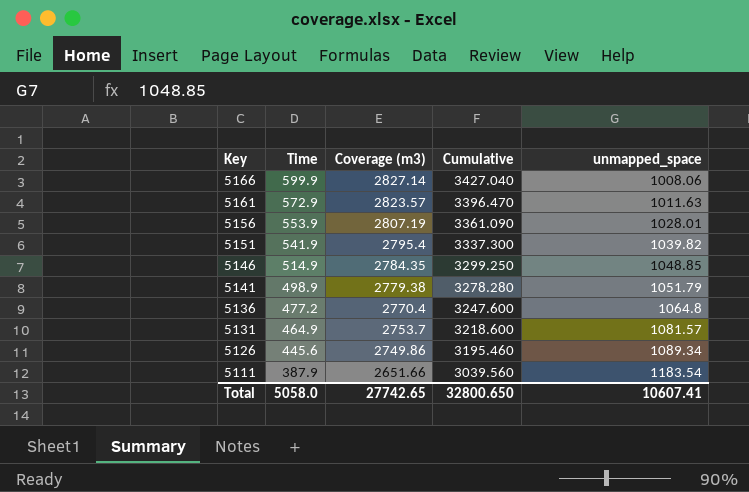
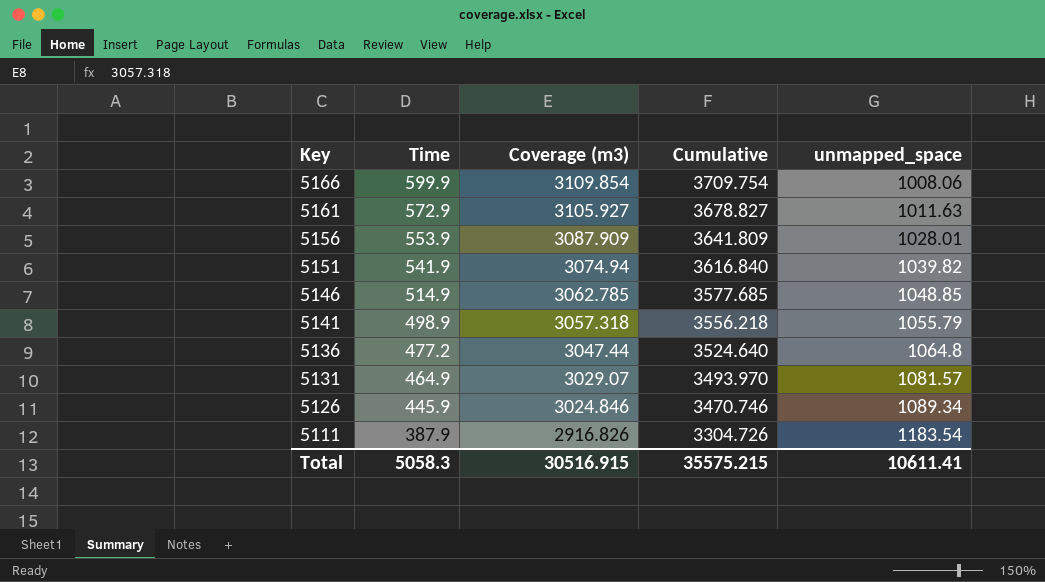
5166 | Coverage (m3): 2827.14 -> 3109.854
5166 | Cumulative: 3427.040 -> 3709.754
5161 | Coverage (m3): 2823.57 -> 3105.927
5161 | Cumulative: 3396.470 -> 3678.827
5156 | Coverage (m3): 2807.19 -> 3087.909
5156 | Cumulative: 3361.090 -> 3641.809
5151 | Coverage (m3): 2795.4 -> 3074.94
5151 | Cumulative: 3337.300 -> 3616.840
5146 | Coverage (m3): 2784.35 -> 3062.785
5146 | Cumulative: 3299.250 -> 3577.685
5141 | Coverage (m3): 2779.38 -> 3057.318
5141 | Cumulative: 3278.280 -> 3556.218
5141 | unmapped_space: 1051.79 -> 1055.79
5136 | Coverage (m3): 2770.4 -> 3047.44
5136 | Cumulative: 3247.600 -> 3524.640
5131 | Coverage (m3): 2753.7 -> 3029.07
5131 | Cumulative: 3218.600 -> 3493.970
5126 | Time: 445.6 -> 445.9
5126 | Coverage (m3): 2749.86 -> 3024.846
5126 | Cumulative: 3195.460 -> 3470.746
5111 | Coverage (m3): 2651.66 -> 2916.826
5111 | Cumulative: 3039.560 -> 3304.726
Total | Time: 5058.0 -> 5058.3
Total | Coverage (m3): 27742.65 -> 30516.915
Total | Cumulative: 32800.650 -> 35575.215
Total | unmapped_space: 10607.41 -> 10611.41

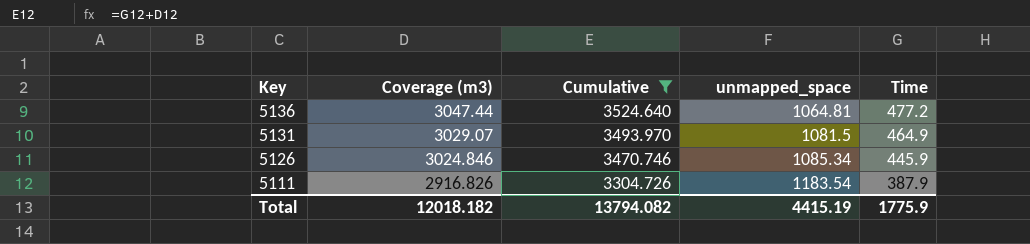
filter: none -> Cumulative <= 3524.640
column Time | position: 2 -> 5
5136 | unmapped_space: 1064.8 -> 1064.81
5131 | unmapped_space: 1081.57 -> 1081.5
5126 | unmapped_space: 1089.34 -> 1085.34
Total | Coverage (m3): 30516.915 -> 12018.182
Total | Cumulative: 35575.215 -> 13794.082
Total | unmapped_space: 10611.41 -> 4415.19
Total | Time: 5058.3 -> 1775.9

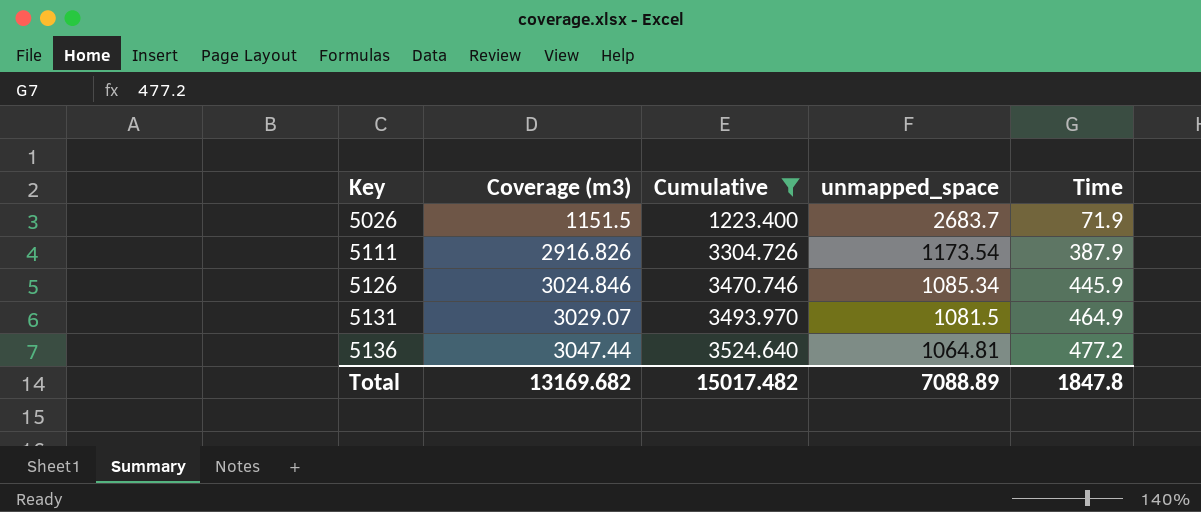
row order: Key descending -> Key ascending
row 5026: none -> 1151.5 | 1223.400 | 2683.7 | 71.9
5111 | unmapped_space: 1183.54 -> 1173.54
Total | Coverage (m3): 12018.182 -> 13169.682
Total | Cumulative: 13794.082 -> 15017.482
Total | unmapped_space: 4415.19 -> 7088.89
Total | Time: 1775.9 -> 1847.8

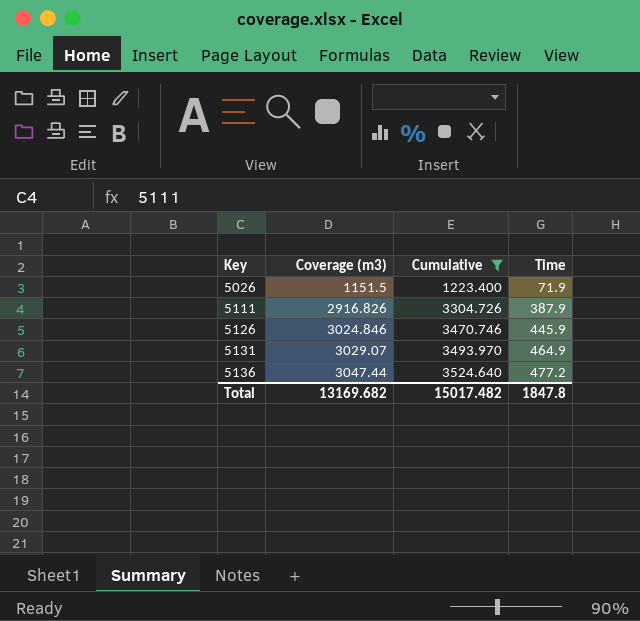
column unmapped_space | position: 4 -> none

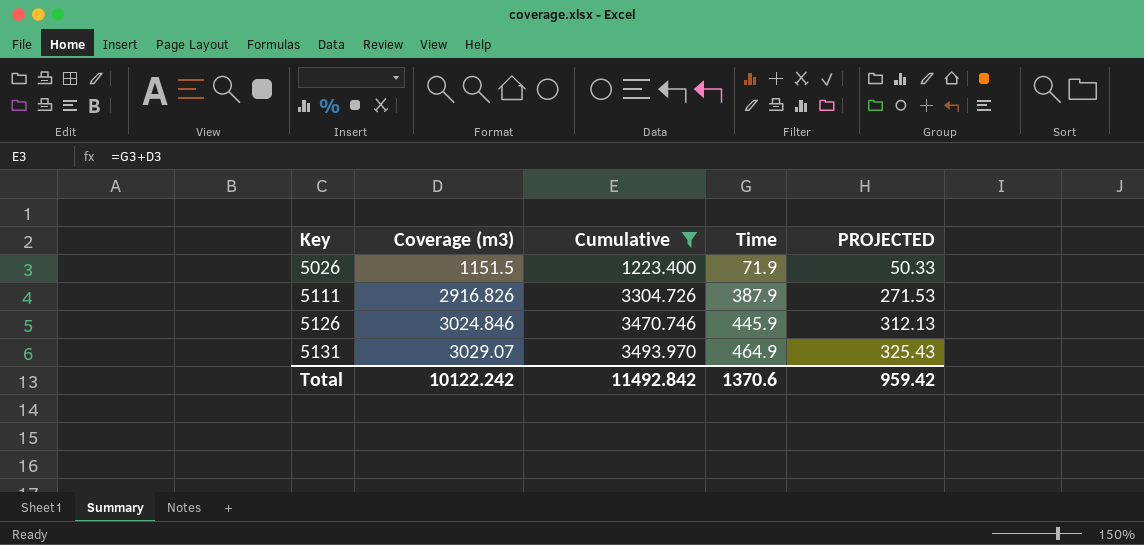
column PROJECTED | formula: none -> [Time] * 0.7
row 5136: 3047.44 | 3524.640 | 477.2 -> none
Total | Coverage (m3): 13169.682 -> 10122.242
Total | Cumulative: 15017.482 -> 11492.842
Total | Time: 1847.8 -> 1370.6

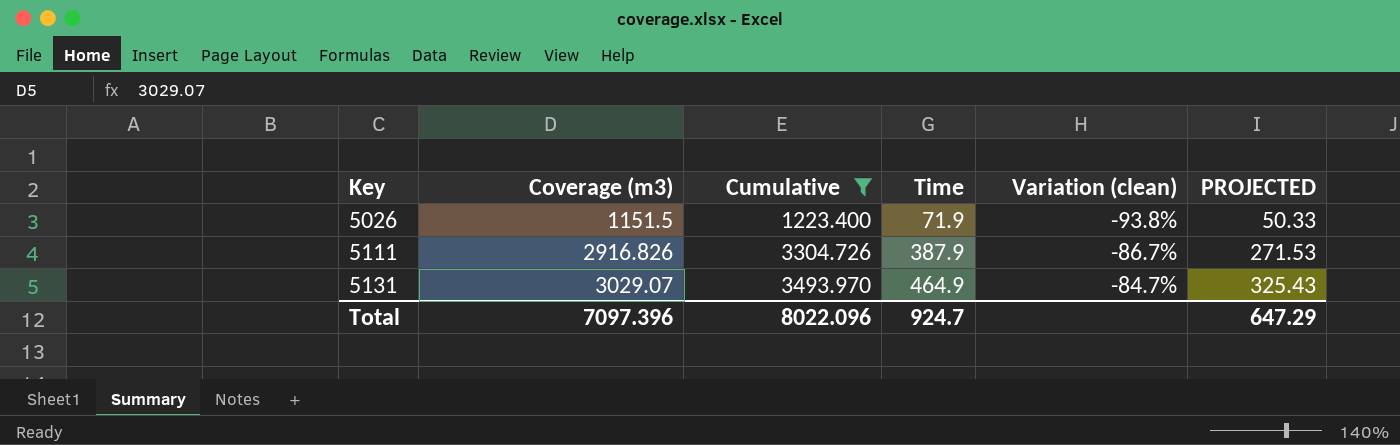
column Variation (clean) | formula: none -> ([Time] - [Coverage (m3)]) / [Coverage (m3)]
row 5126: 3024.846 | 3470.746 | 445.9 | 312.13 -> none
Total | Coverage (m3): 10122.242 -> 7097.396
Total | Cumulative: 11492.842 -> 8022.096
Total | Time: 1370.6 -> 924.7
Total | PROJECTED: 959.42 -> 647.29

